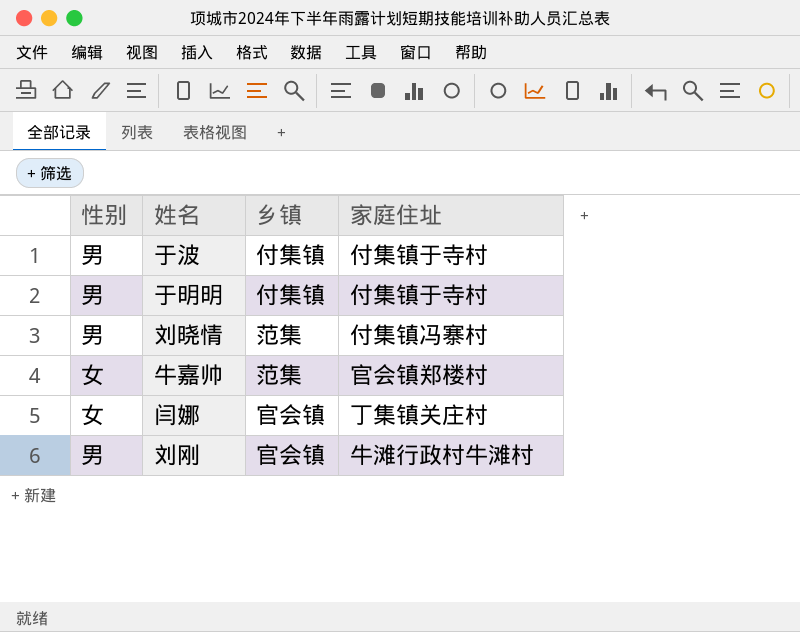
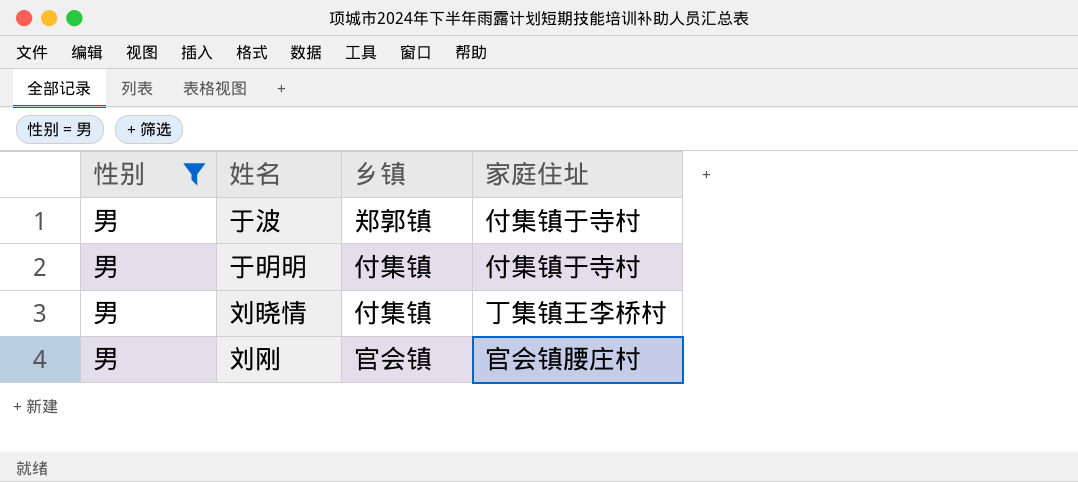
filter: none -> 性别 = 男
于波 | 乡镇: 付集镇 -> 郑郭镇
刘晓情 | 乡镇: 范集 -> 付集镇
刘晓情 | 家庭住址: 付集镇冯寨村 -> 丁集镇王李桥村
刘刚 | 家庭住址: 牛滩行政村牛滩村 -> 官会镇腰庄村

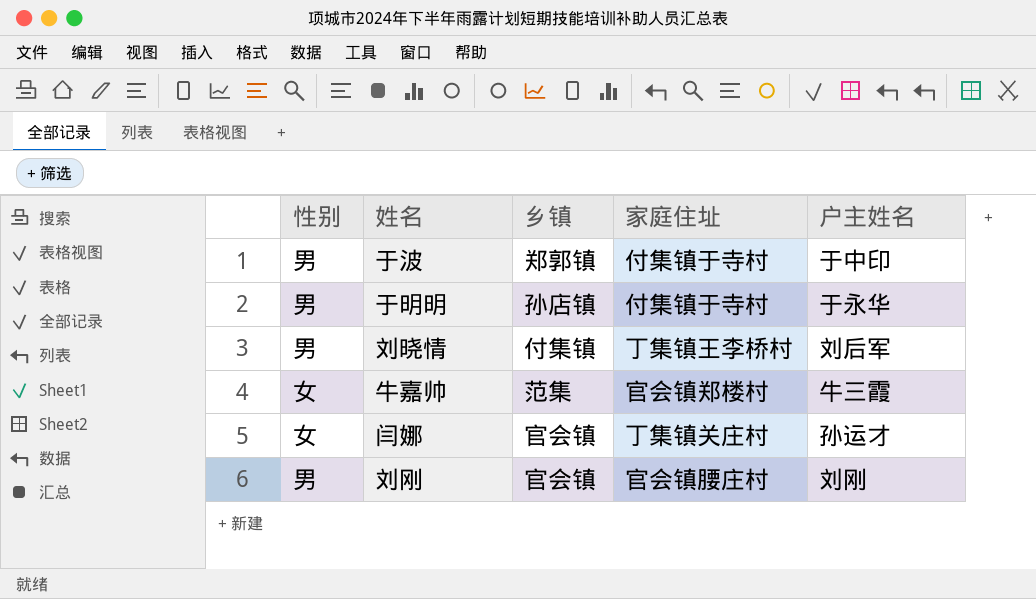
filter: 性别 = 男 -> none
column 户主姓名 | position: none -> 5
于明明 | 乡镇: 付集镇 -> 孙店镇

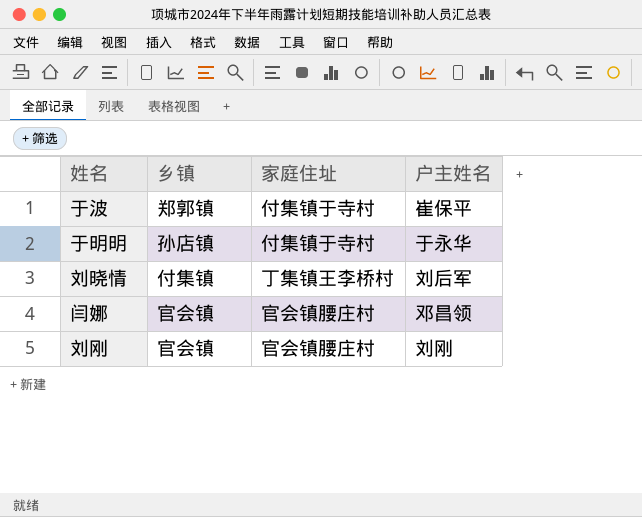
column 性别 | position: 1 -> none
row 牛嘉帅: 女 | 范集 | 官会镇郑楼村 | 牛三霞 -> none
于波 | 户主姓名: 于中印 -> 崔保平
闫娜 | 家庭住址: 丁集镇关庄村 -> 官会镇腰庄村
闫娜 | 户主姓名: 孙运才 -> 邓昌领

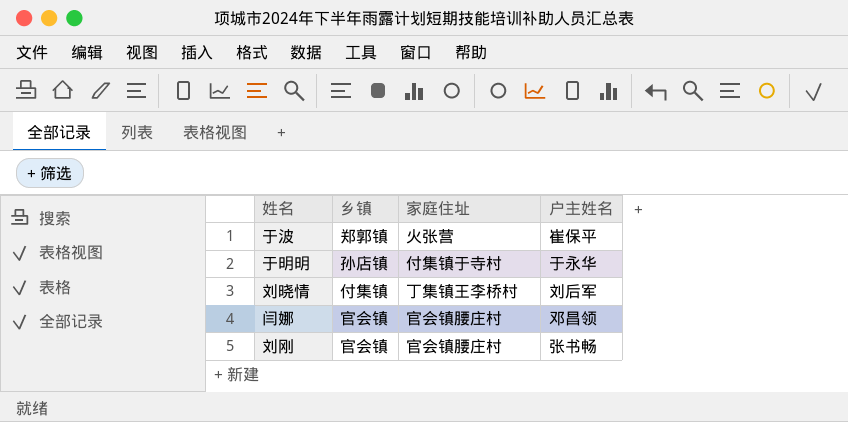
于波 | 家庭住址: 付集镇于寺村 -> 火张营
刘刚 | 户主姓名: 刘刚 -> 张书畅

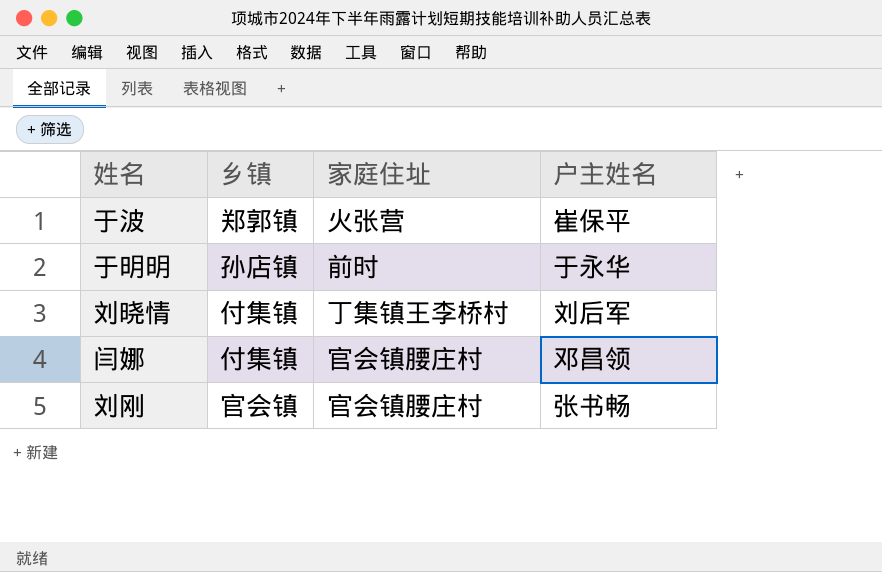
于明明 | 家庭住址: 付集镇于寺村 -> 前时
闫娜 | 乡镇: 官会镇 -> 付集镇

